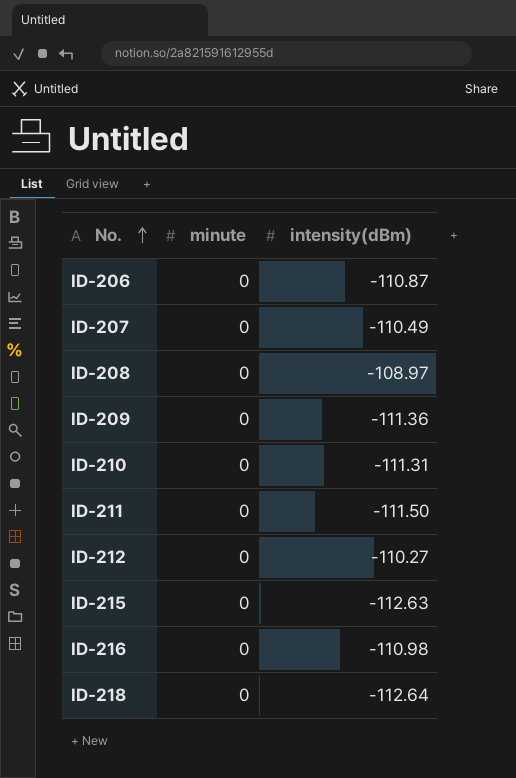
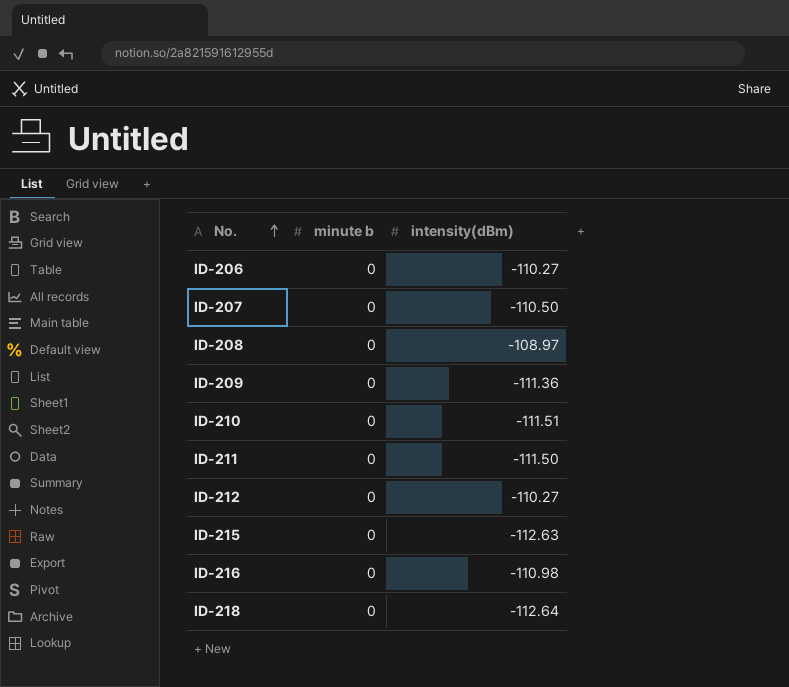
column name: minute -> minute b
ID-206 | intensity(dBm): -110.87 -> -110.27
ID-207 | intensity(dBm): -110.49 -> -110.50
ID-210 | intensity(dBm): -111.31 -> -111.51

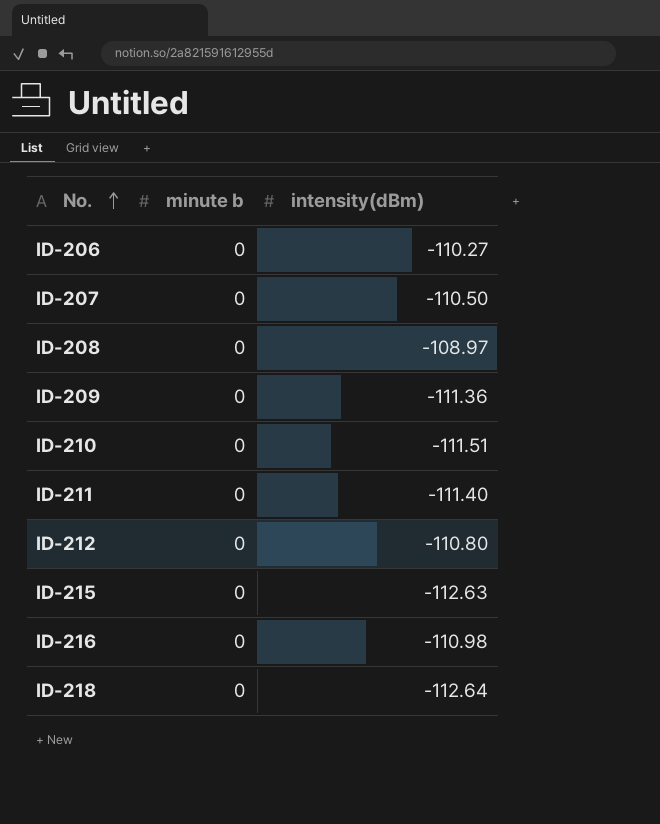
ID-211 | intensity(dBm): -111.50 -> -111.40
ID-212 | intensity(dBm): -110.27 -> -110.80

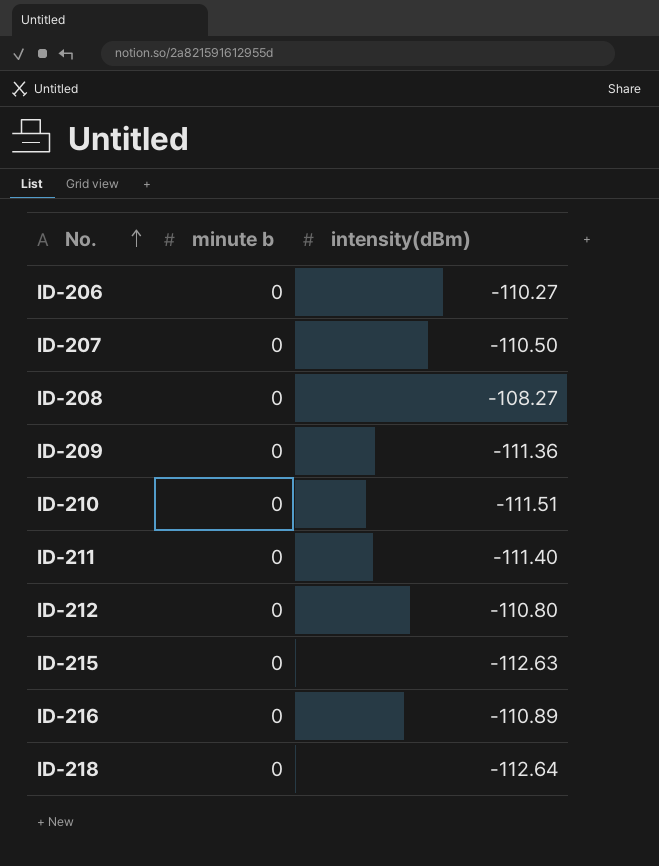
ID-208 | intensity(dBm): -108.97 -> -108.27
ID-216 | intensity(dBm): -110.98 -> -110.89

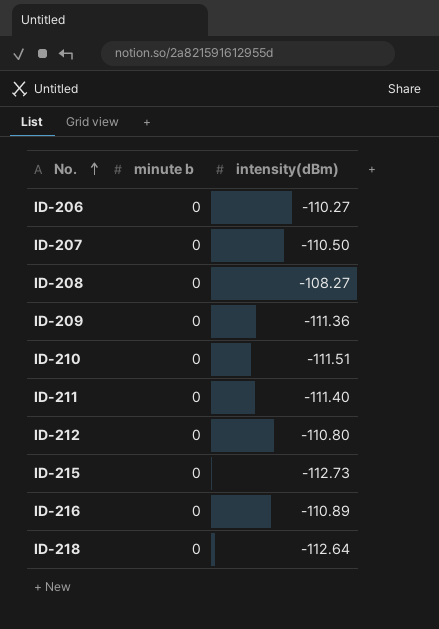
ID-215 | intensity(dBm): -112.63 -> -112.73

